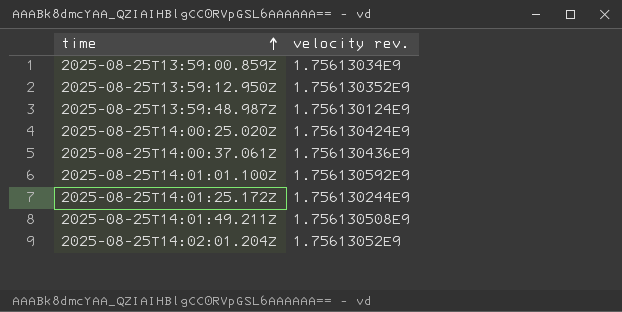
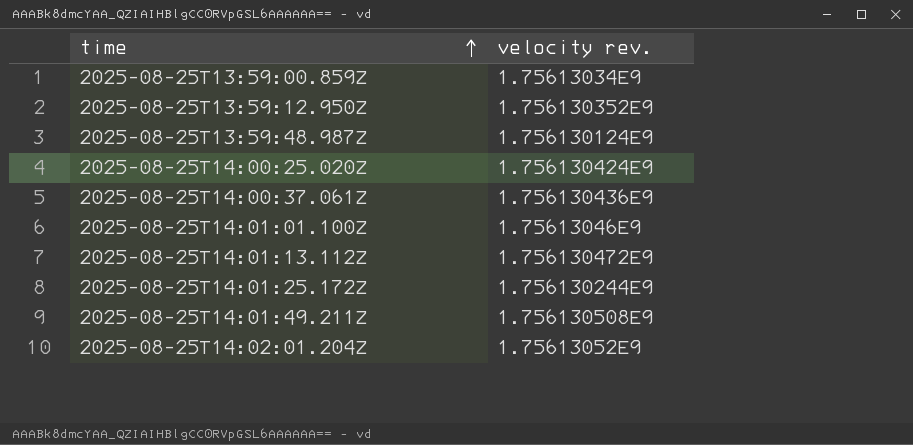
2025-08-25T14:01:01.100Z | velocity rev.: 1.756130592E9 -> 1.75613046E9
row 2025-08-25T14:01:13.112Z: none -> 1.756130472E9

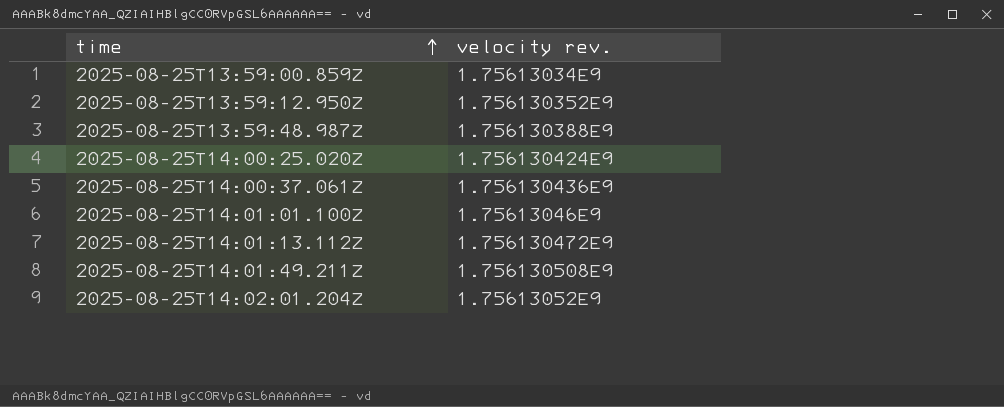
row 2025-08-25T14:01:25.172Z: 1.756130244E9 -> none
2025-08-25T13:59:48.987Z | velocity rev.: 1.756130124E9 -> 1.756130388E9

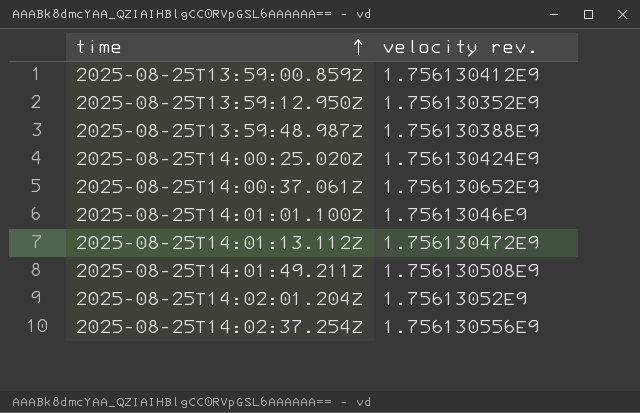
2025-08-25T13:59:00.859Z | velocity rev.: 1.75613034E9 -> 1.756130412E9
2025-08-25T14:00:37.061Z | velocity rev.: 1.756130436E9 -> 1.756130652E9
row 2025-08-25T14:02:37.254Z: none -> 1.756130556E9

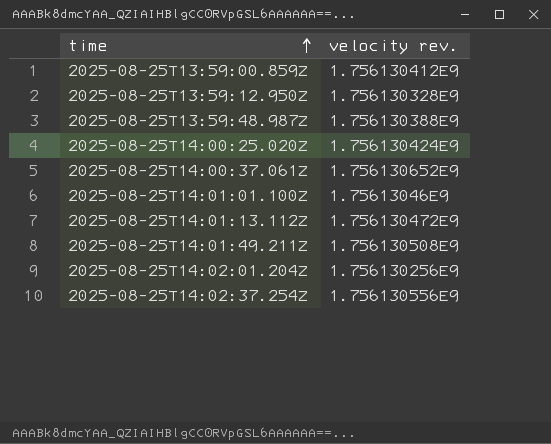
2025-08-25T13:59:12.950Z | velocity rev.: 1.756130352E9 -> 1.756130328E9
2025-08-25T14:02:01.204Z | velocity rev.: 1.75613052E9 -> 1.756130256E9

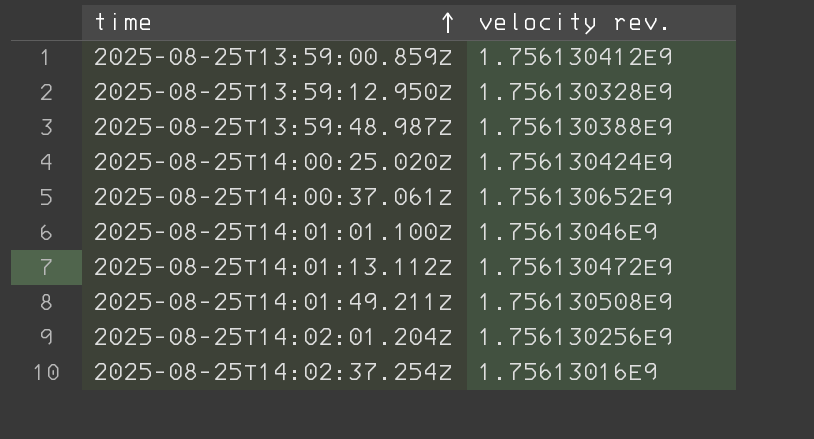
2025-08-25T14:02:37.254Z | velocity rev.: 1.756130556E9 -> 1.75613016E9

